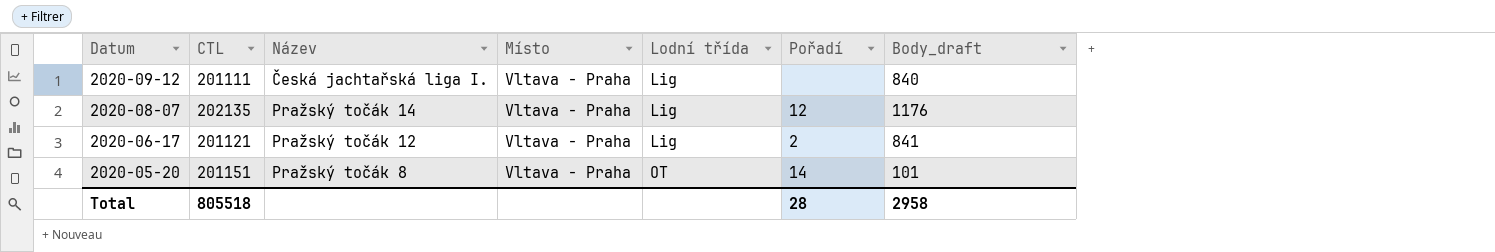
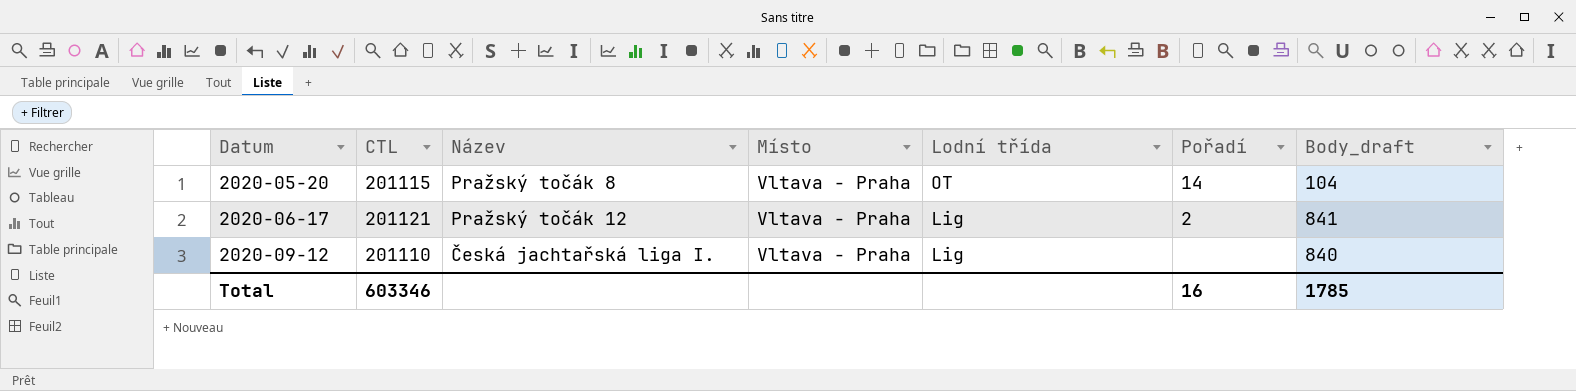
row order: Datum descending -> Datum ascending
row 2020-08-07: 202135 | Pražský točák 14 | Vltava - Praha | Lig | 12 | 1176 -> none
2020-05-20 | CTL: 201151 -> 201115
2020-05-20 | Body_draft: 101 -> 104
2020-09-12 | CTL: 201111 -> 201110
Total | CTL: 805518 -> 603346
Total | Pořadí: 28 -> 16
Total | Body_draft: 2958 -> 1785

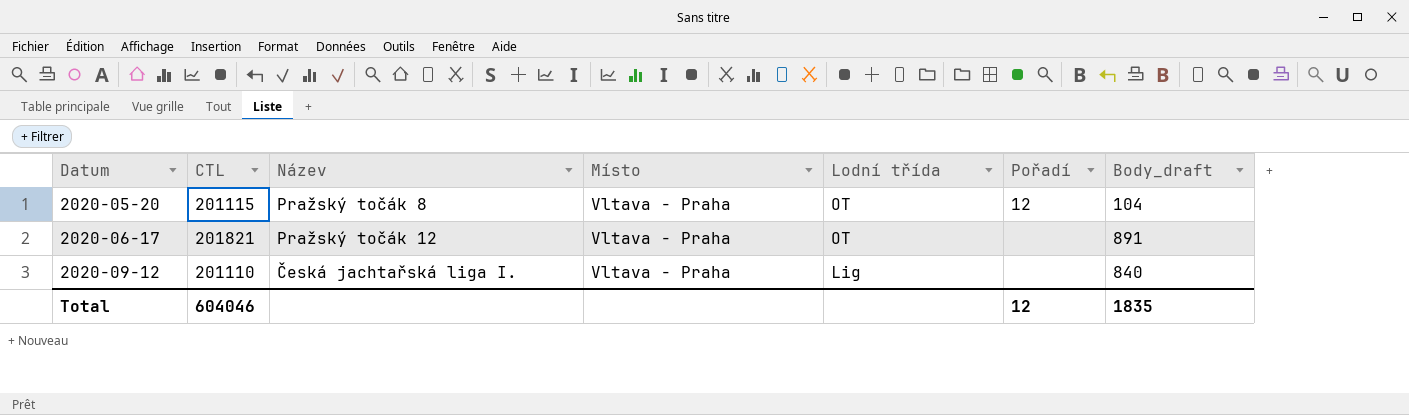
2020-05-20 | Pořadí: 14 -> 12
2020-06-17 | CTL: 201121 -> 201821
2020-06-17 | Lodní třída: Lig -> OT
2020-06-17 | Pořadí: 2 -> none
2020-06-17 | Body_draft: 841 -> 891
Total | CTL: 603346 -> 604046
Total | Pořadí: 16 -> 12
Total | Body_draft: 1785 -> 1835

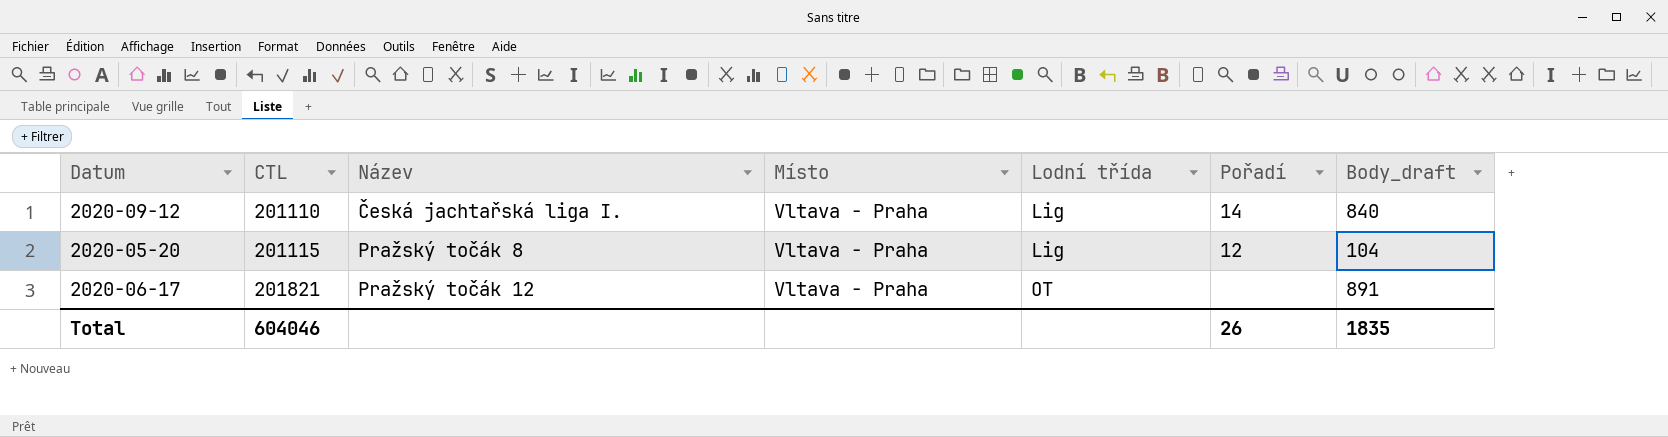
row order: Datum ascending -> CTL ascending
2020-09-12 | Pořadí: none -> 14
2020-05-20 | Lodní třída: OT -> Lig
Total | Pořadí: 12 -> 26

